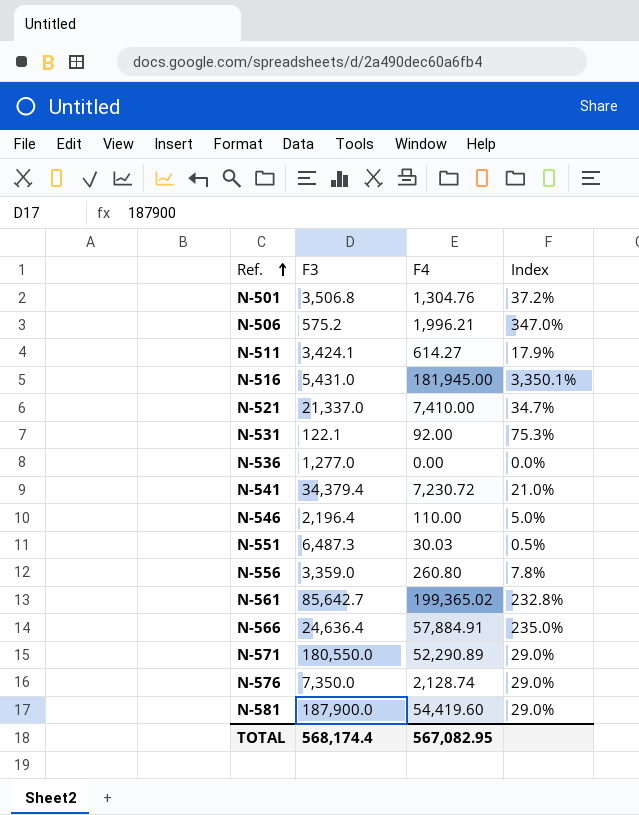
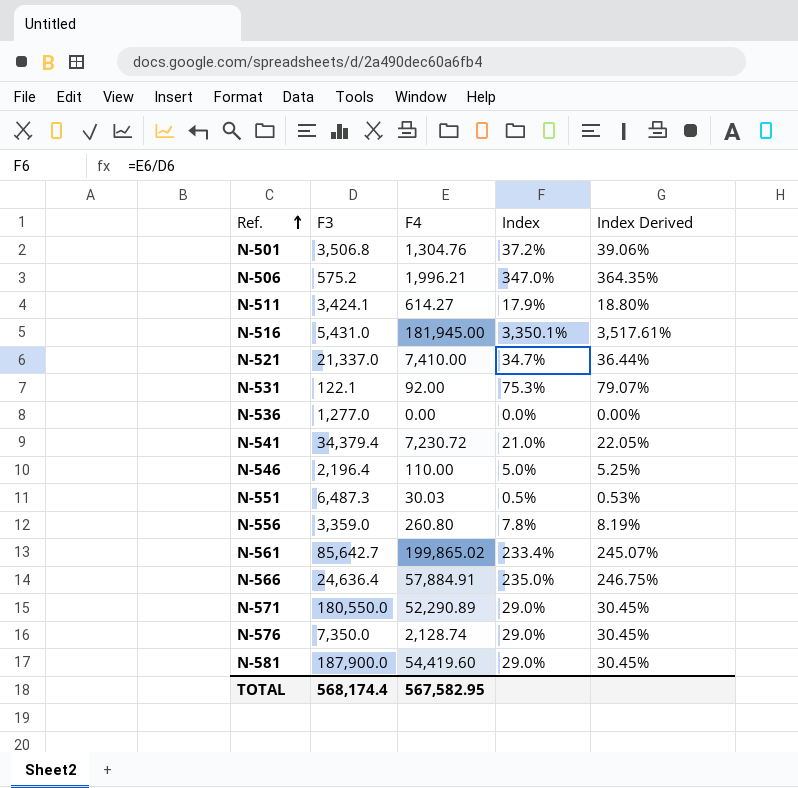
column Index Derived | formula: none -> [Index] * 1.05
N-561 | F4: 199,365.02 -> 199,865.02
N-561 | Index: 232.8% -> 233.4%
TOTAL | F4: 567,082.95 -> 567,582.95

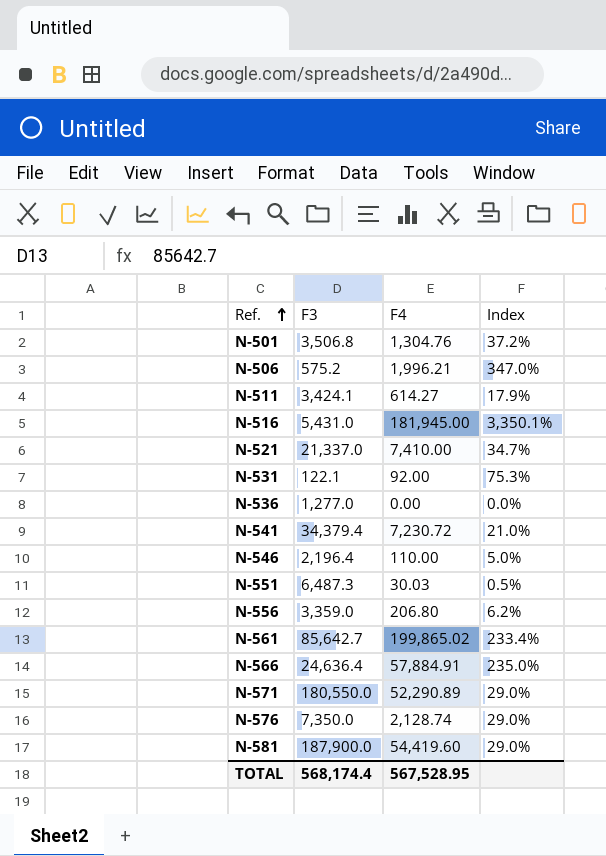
column Index Derived | formula: [Index] * 1.05 -> none
N-556 | F4: 260.80 -> 206.80
N-556 | Index: 7.8% -> 6.2%
TOTAL | F4: 567,582.95 -> 567,528.95

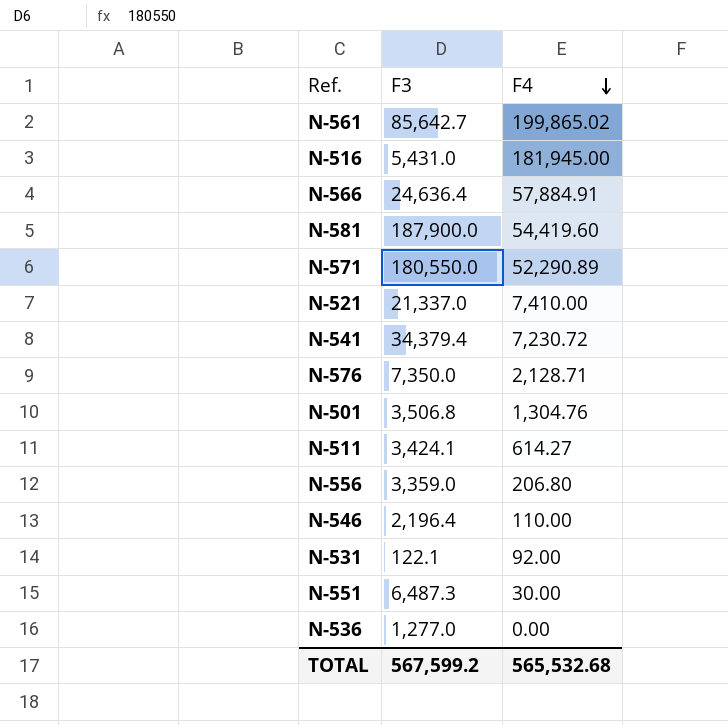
row order: Ref. ascending -> F4 descending
column Index | formula: [F4] / [F3] -> none
row N-506: 575.2 | 1,996.21 | 347.0% -> none
N-576 | F4: 2,128.74 -> 2,128.71
N-551 | F4: 30.03 -> 30.00
TOTAL | F3: 568,174.4 -> 567,599.2
TOTAL | F4: 567,528.95 -> 565,532.68

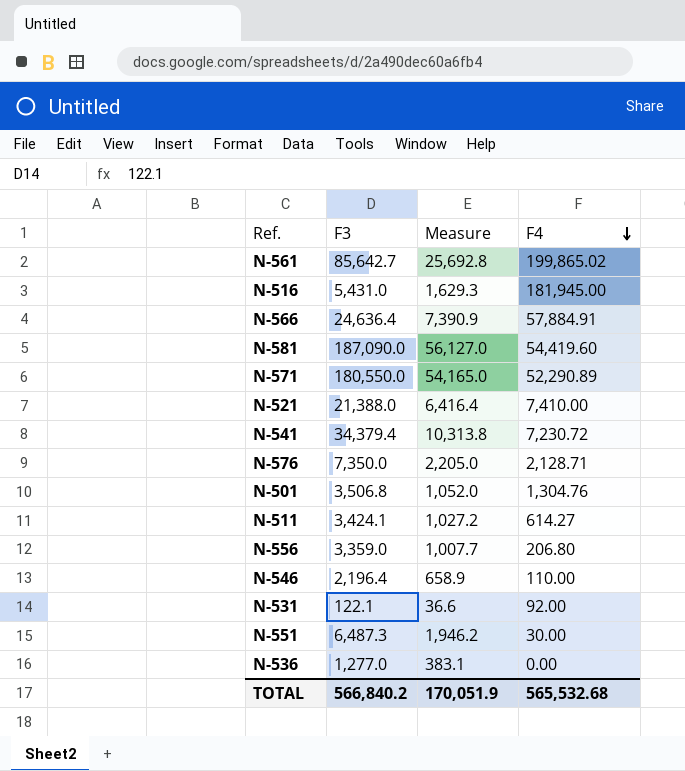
column Measure | formula: none -> [F3] * 0.3
N-581 | F3: 187,900.0 -> 187,090.0
N-521 | F3: 21,337.0 -> 21,388.0
TOTAL | F3: 567,599.2 -> 566,840.2

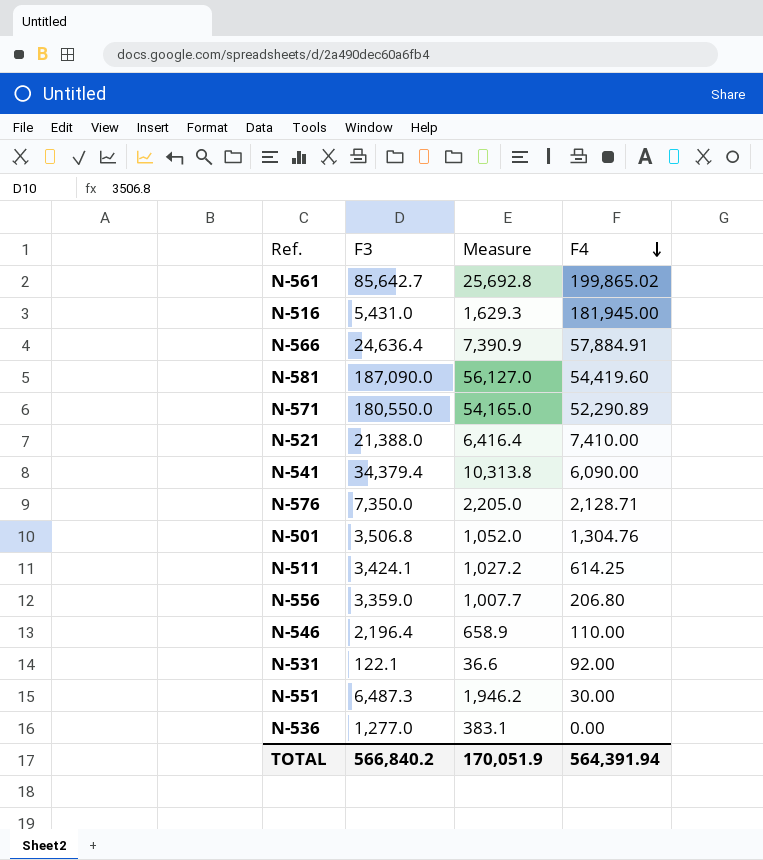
N-541 | F4: 7,230.72 -> 6,090.00
N-511 | F4: 614.27 -> 614.25
TOTAL | F4: 565,532.68 -> 564,391.94

